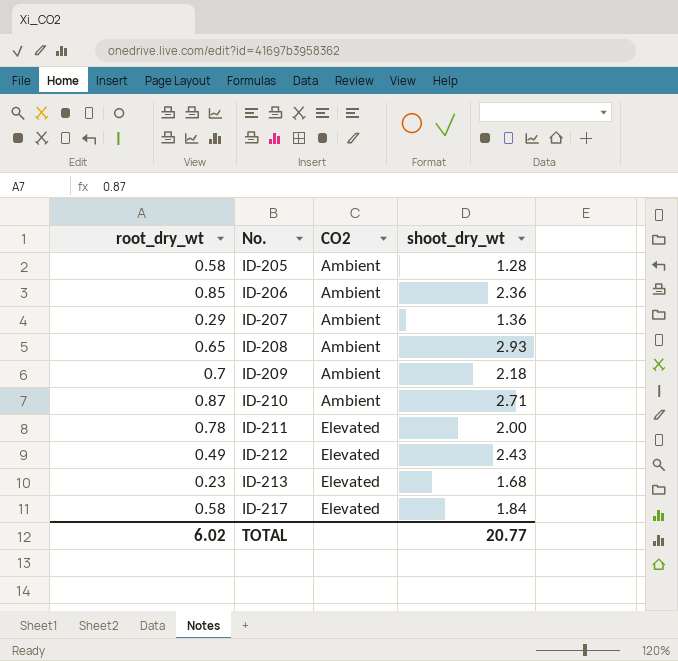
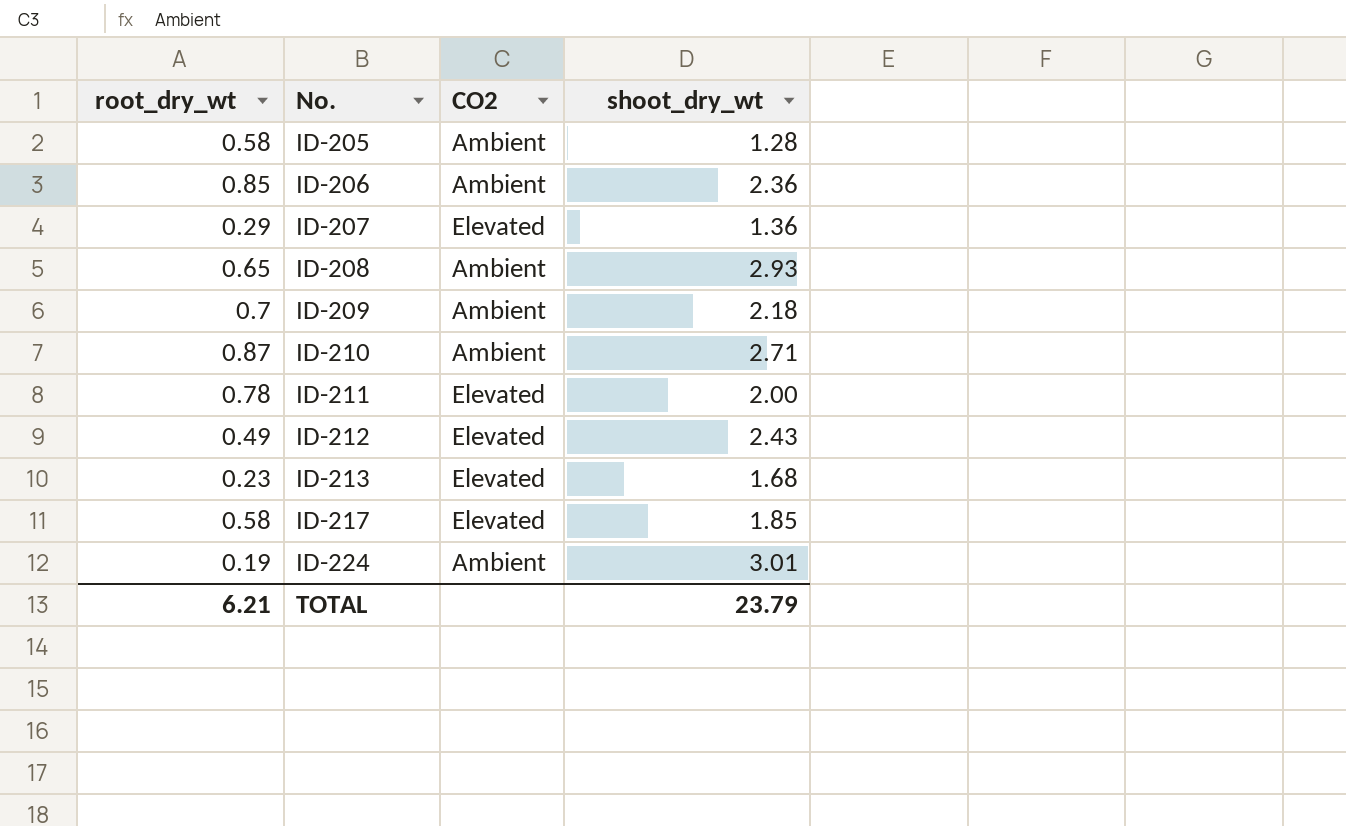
ID-207 | CO2: Ambient -> Elevated
ID-217 | shoot_dry_wt: 1.84 -> 1.85
row ID-224: none -> 0.19 | Ambient | 3.01
TOTAL | root_dry_wt: 6.02 -> 6.21
TOTAL | shoot_dry_wt: 20.77 -> 23.79

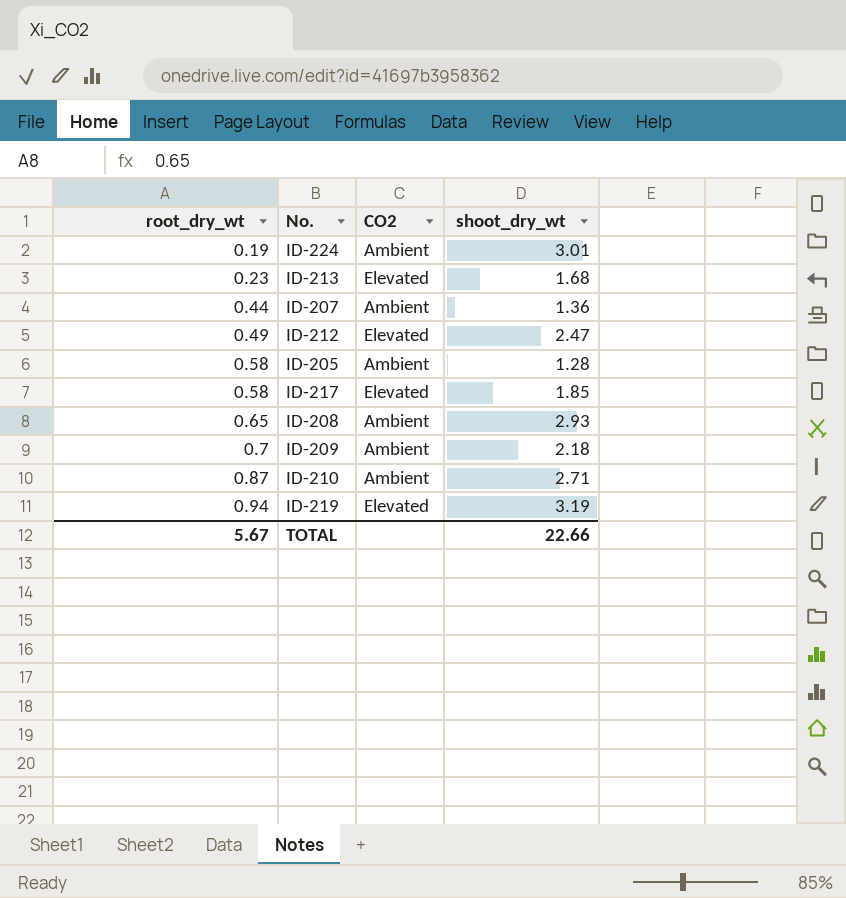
row order: No. ascending -> root_dry_wt ascending
row ID-206: 0.85 | Ambient | 2.36 -> none
row ID-211: 0.78 | Elevated | 2.00 -> none
ID-207 | root_dry_wt: 0.29 -> 0.44
ID-207 | CO2: Elevated -> Ambient
ID-212 | shoot_dry_wt: 2.43 -> 2.47
row ID-219: none -> 0.94 | Elevated | 3.19
TOTAL | root_dry_wt: 6.21 -> 5.67
TOTAL | shoot_dry_wt: 23.79 -> 22.66

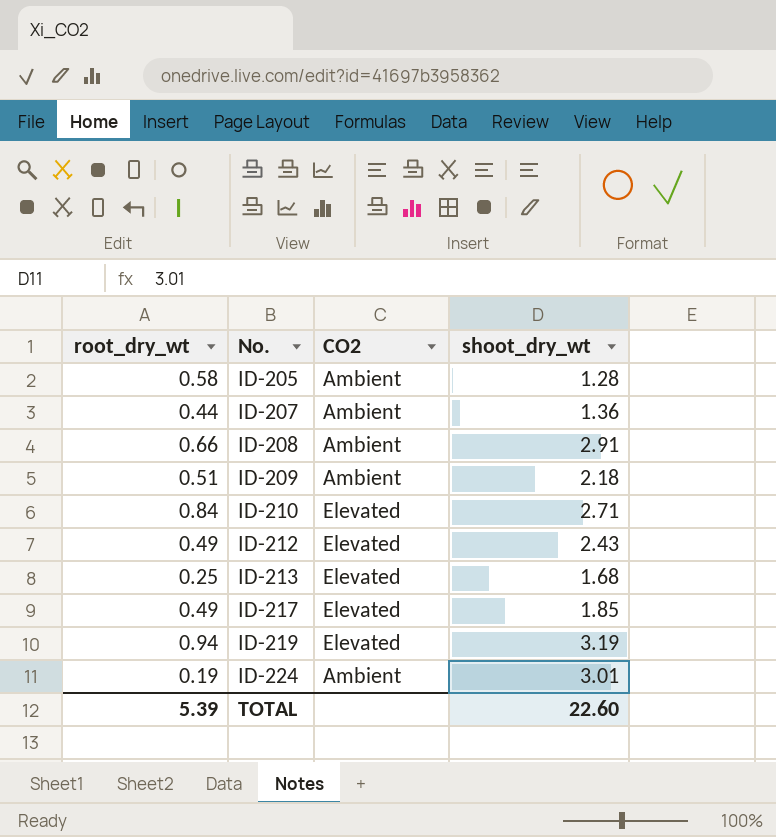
row order: root_dry_wt ascending -> No. ascending
ID-208 | root_dry_wt: 0.65 -> 0.66
ID-208 | shoot_dry_wt: 2.93 -> 2.91
ID-209 | root_dry_wt: 0.7 -> 0.51
ID-210 | root_dry_wt: 0.87 -> 0.84
ID-210 | CO2: Ambient -> Elevated
ID-212 | shoot_dry_wt: 2.47 -> 2.43
ID-213 | root_dry_wt: 0.23 -> 0.25
ID-217 | root_dry_wt: 0.58 -> 0.49
TOTAL | root_dry_wt: 5.67 -> 5.39
TOTAL | shoot_dry_wt: 22.66 -> 22.60

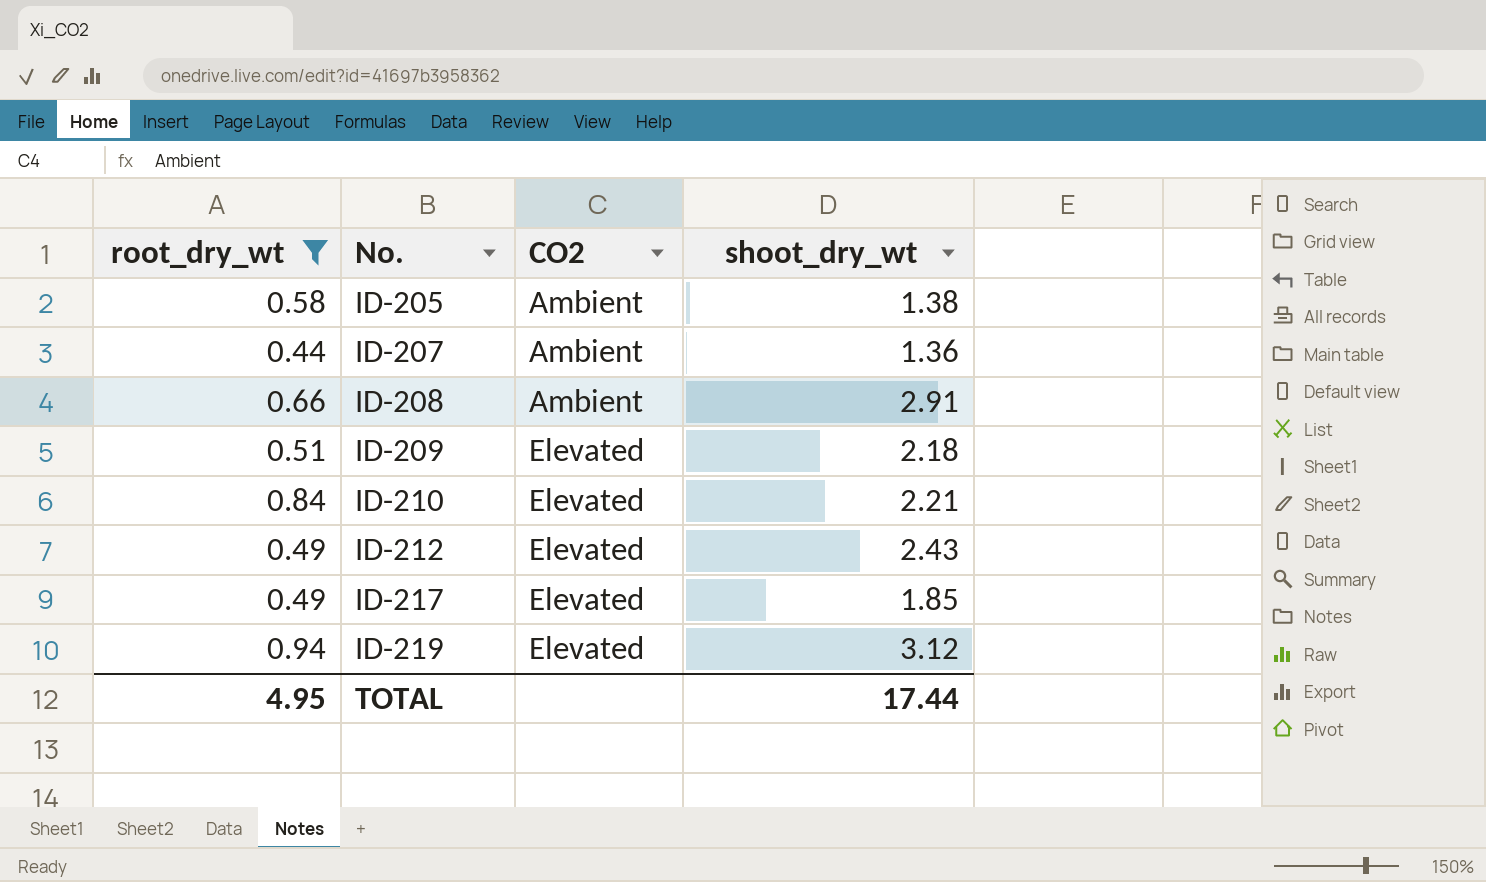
filter: none -> root_dry_wt >= 0.44
ID-205 | shoot_dry_wt: 1.28 -> 1.38
ID-209 | CO2: Ambient -> Elevated
ID-210 | shoot_dry_wt: 2.71 -> 2.21
ID-219 | shoot_dry_wt: 3.19 -> 3.12
TOTAL | root_dry_wt: 5.39 -> 4.95
TOTAL | shoot_dry_wt: 22.60 -> 17.44

